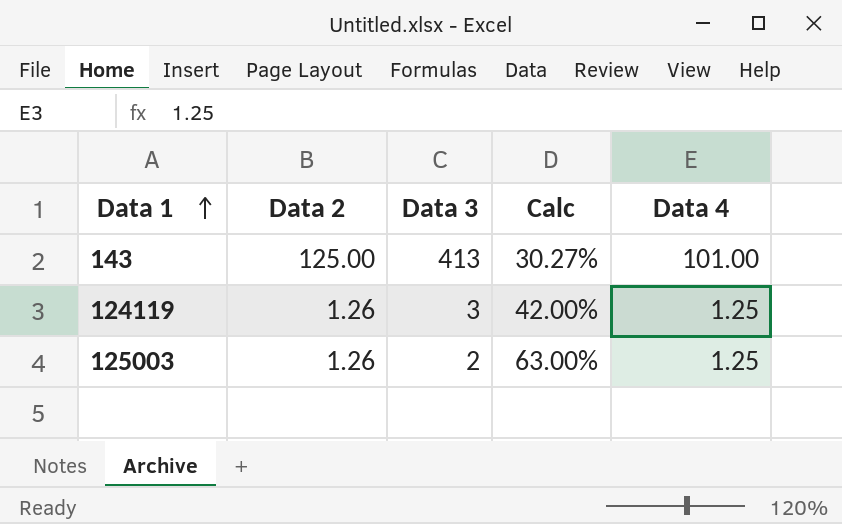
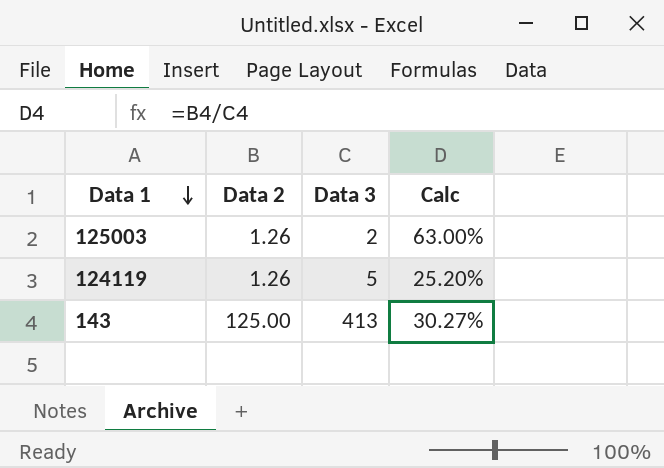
row order: Data 1 ascending -> Data 1 descending
column Data 4 | position: 5 -> none
124119 | Data 3: 3 -> 5
124119 | Calc: 42.00% -> 25.20%

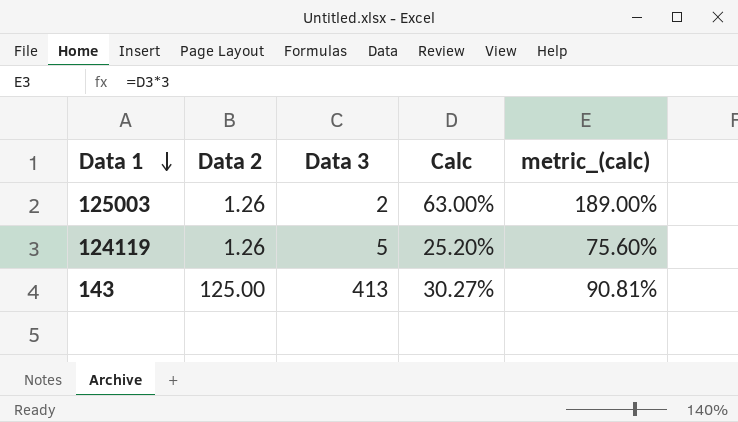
column metric_(calc) | formula: none -> [Calc] * 3

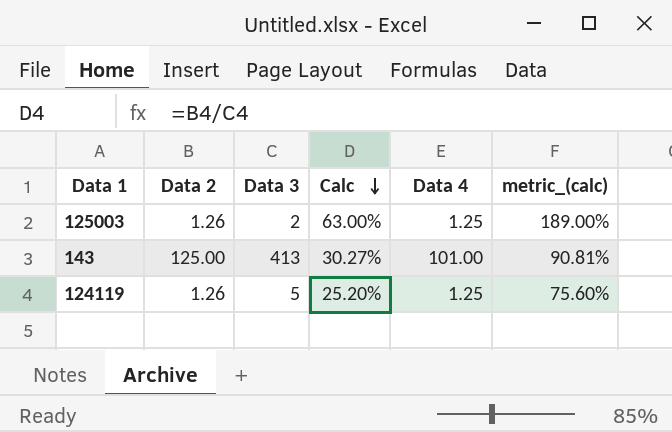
row order: Data 1 descending -> Calc descending
column Data 4 | position: none -> 5

